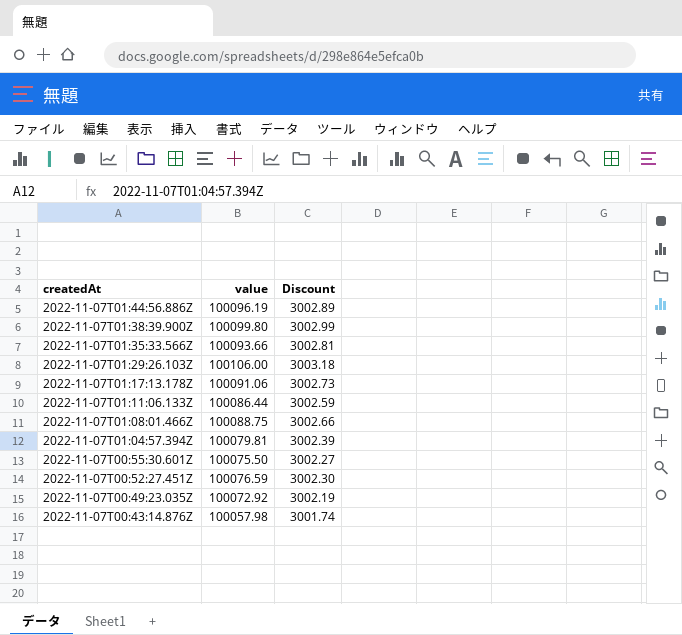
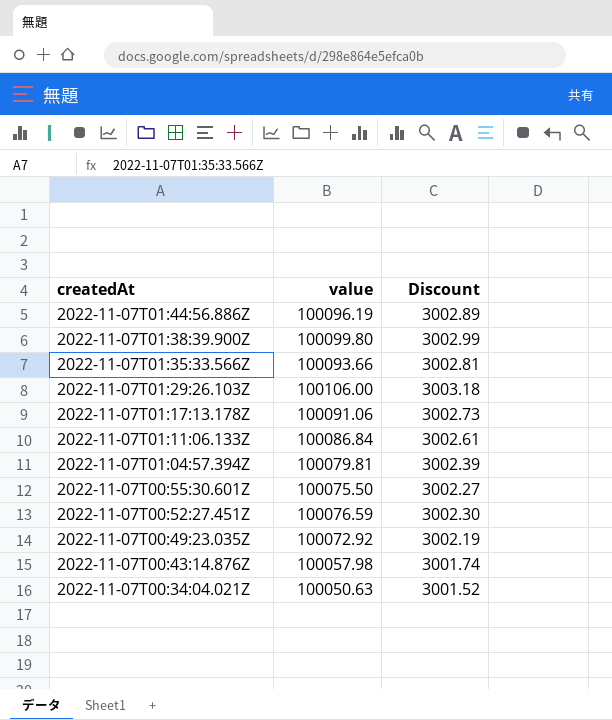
row 2022-11-07T01:08:01.466Z: 100088.75 | 3002.66 -> none
2022-11-07T01:11:06.133Z | value: 100086.44 -> 100086.84
2022-11-07T01:11:06.133Z | Discount: 3002.59 -> 3002.61
row 2022-11-07T00:34:04.021Z: none -> 100050.63 | 3001.52

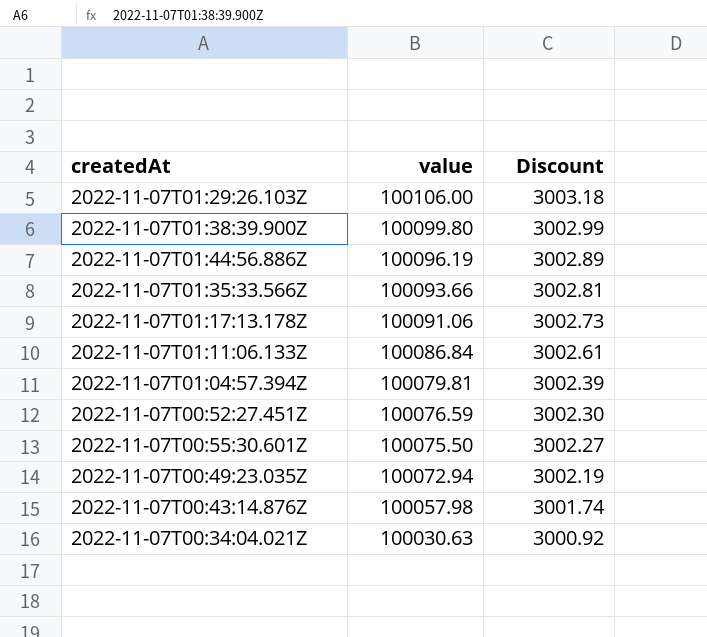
row order: createdAt descending -> value descending
2022-11-07T00:49:23.035Z | value: 100072.92 -> 100072.94
2022-11-07T00:34:04.021Z | value: 100050.63 -> 100030.63
2022-11-07T00:34:04.021Z | Discount: 3001.52 -> 3000.92

